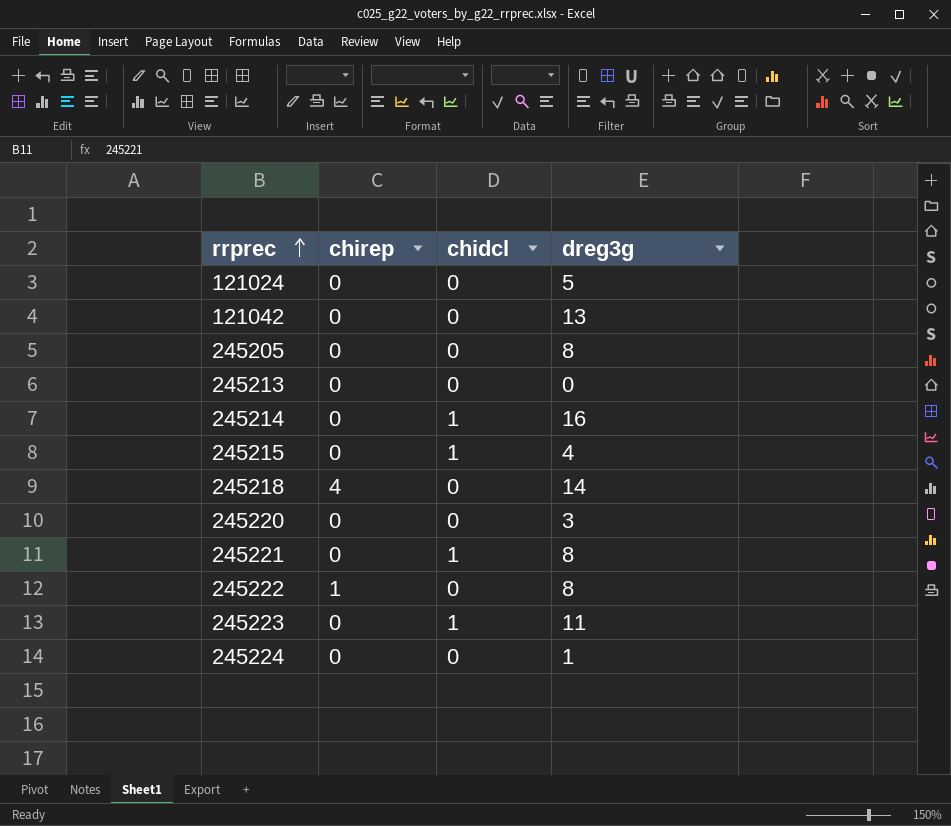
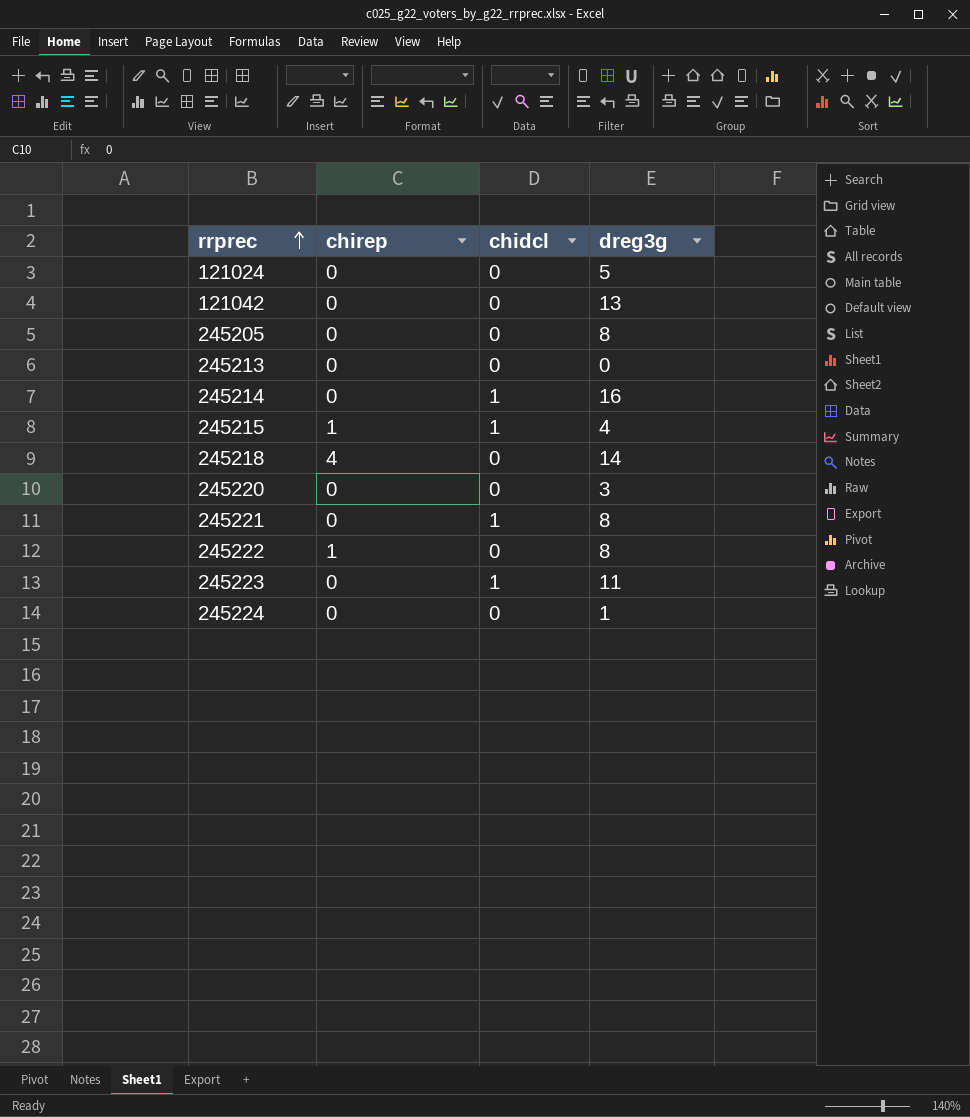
245215 | chirep: 0 -> 1

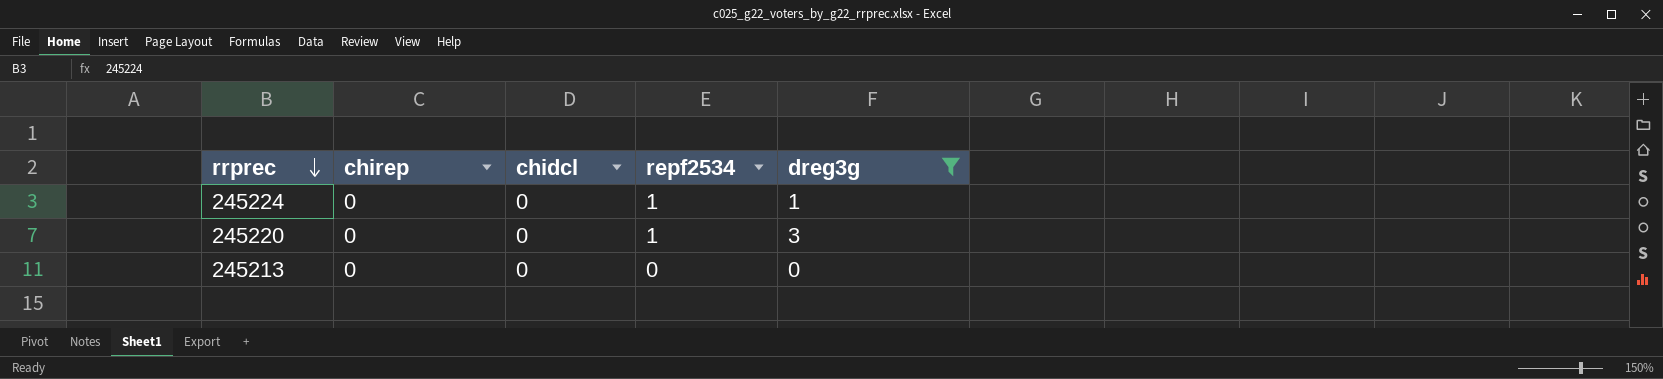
filter: none -> dreg3g <= 3
row order: rrprec ascending -> rrprec descending
column repf2534 | position: none -> 4

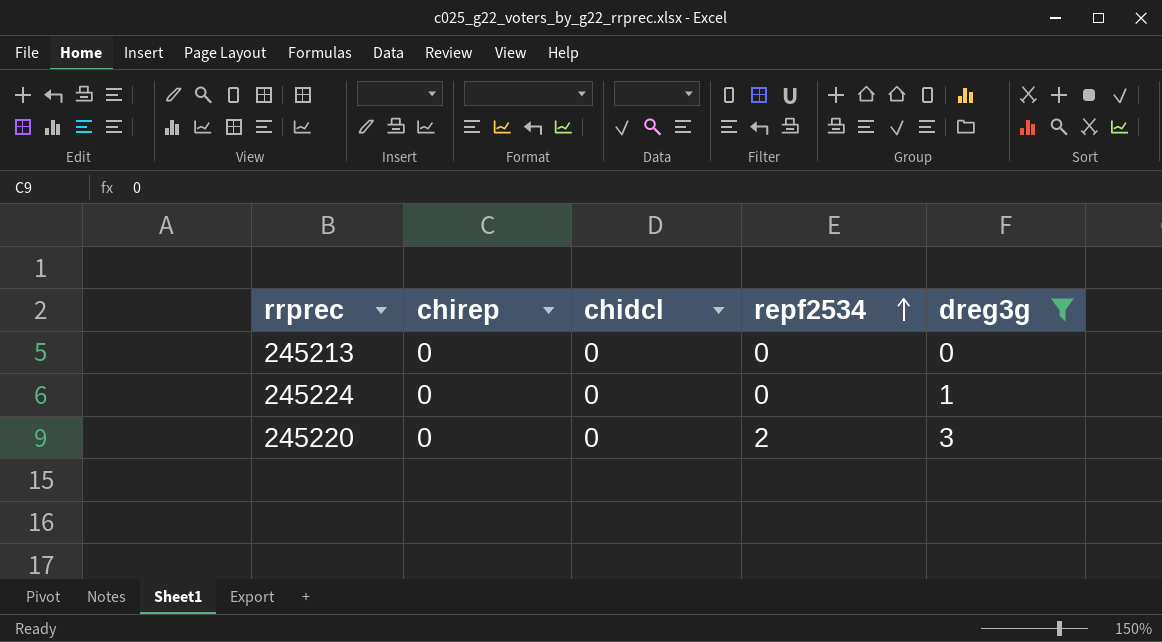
row order: rrprec descending -> repf2534 ascending
245224 | repf2534: 1 -> 0
245220 | repf2534: 1 -> 2

